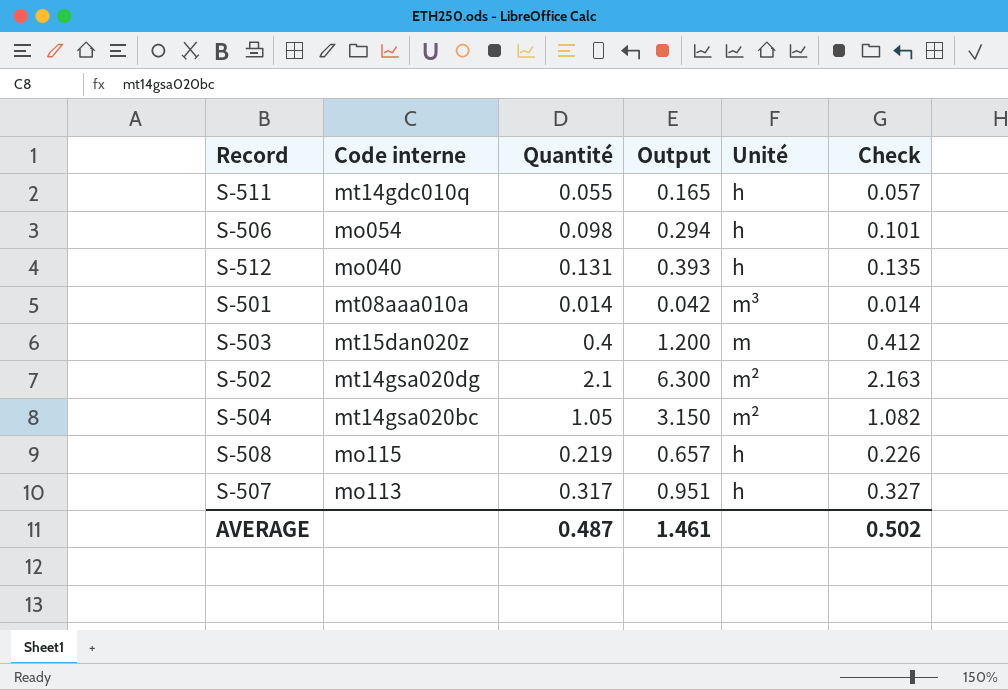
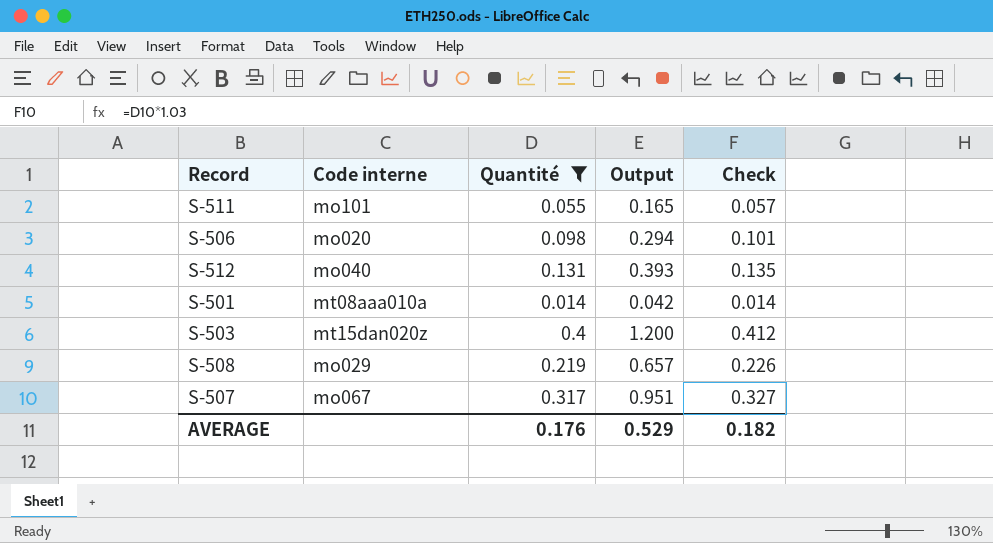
filter: none -> Quantité <= 0.4
column Unité | position: 5 -> none
S-511 | Code interne: mt14gdc010q -> mo101
S-506 | Code interne: mo054 -> mo020
S-508 | Code interne: mo115 -> mo029
S-507 | Code interne: mo113 -> mo067
AVERAGE | Quantité: 0.487 -> 0.176
AVERAGE | Output: 1.461 -> 0.529
AVERAGE | Check: 0.502 -> 0.182

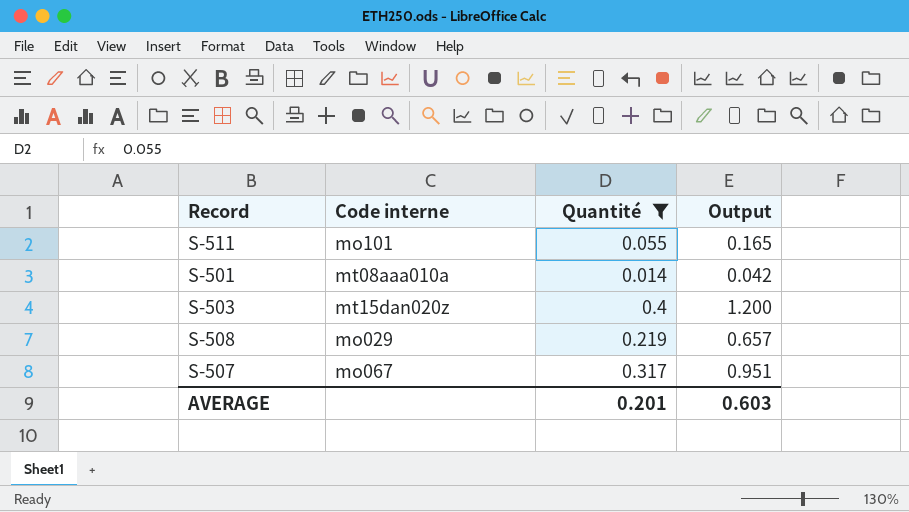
column Check | formula: [Quantité] * 1.03 -> none
row S-506: mo020 | 0.098 | 0.294 | 0.101 -> none
row S-512: mo040 | 0.131 | 0.393 | 0.135 -> none
AVERAGE | Quantité: 0.176 -> 0.201
AVERAGE | Output: 0.529 -> 0.603

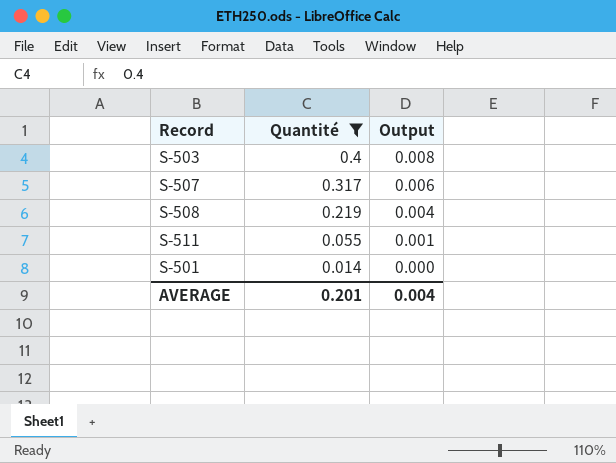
row order: none -> Quantité descending
column Code interne | position: 2 -> none
column Output | formula: [Quantité] * 3 -> [Quantité] * 0.02
AVERAGE | Output: 0.603 -> 0.004

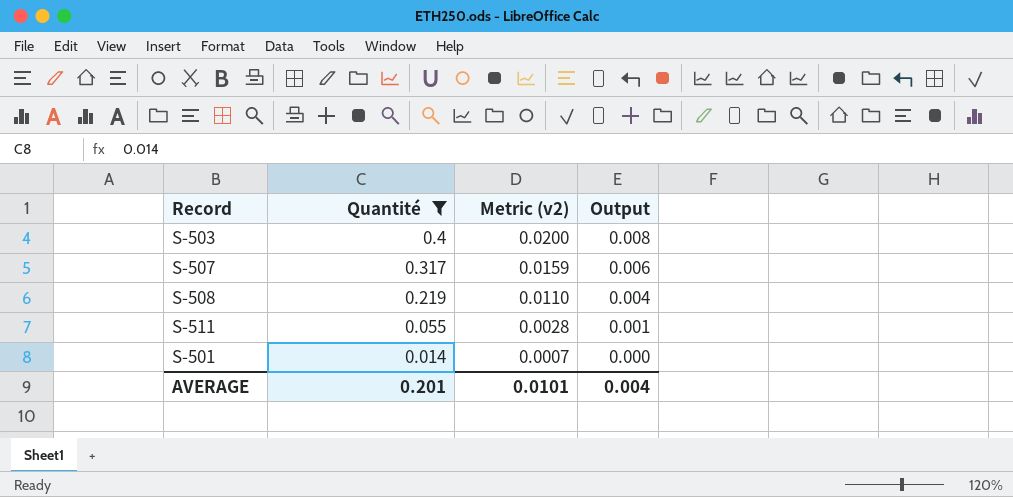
column Metric (v2) | formula: none -> [Quantité] * 0.05

